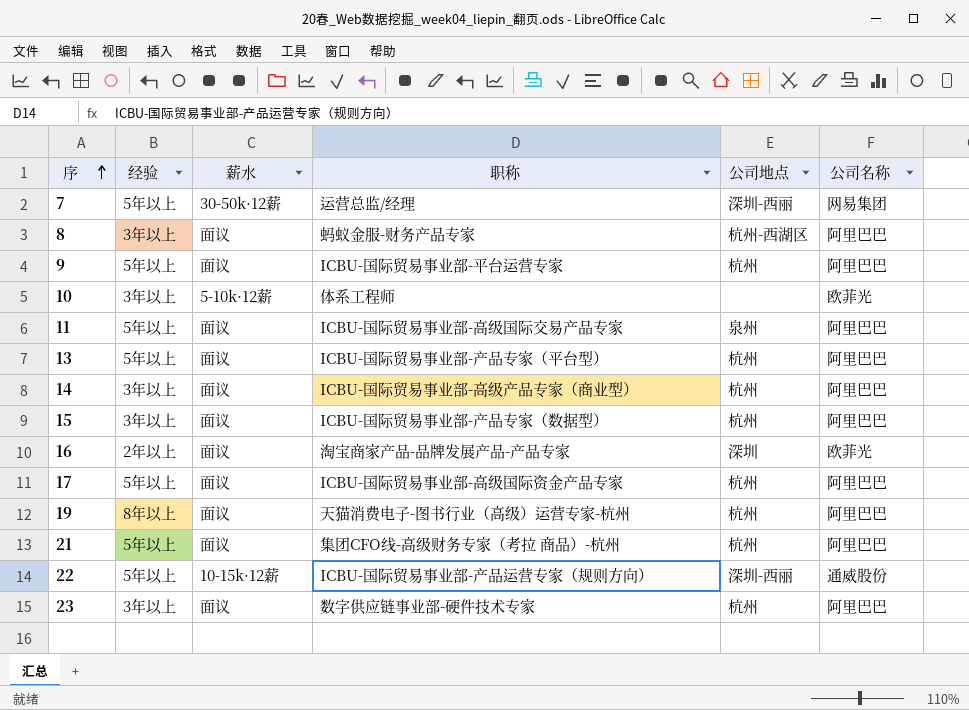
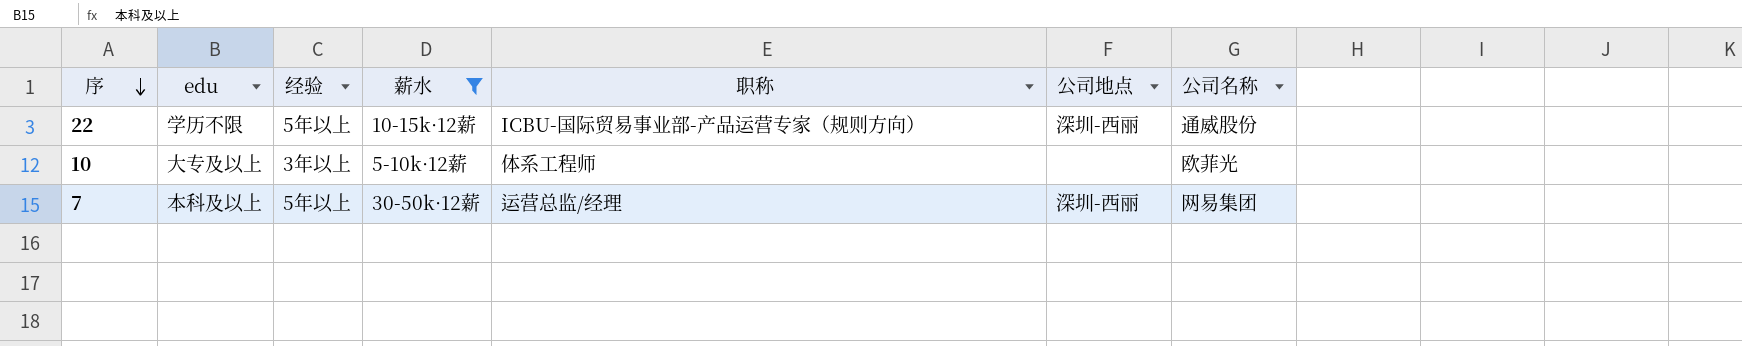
filter: none -> 薪水 != 面议
row order: 序 ascending -> 序 descending
column edu | position: none -> 2

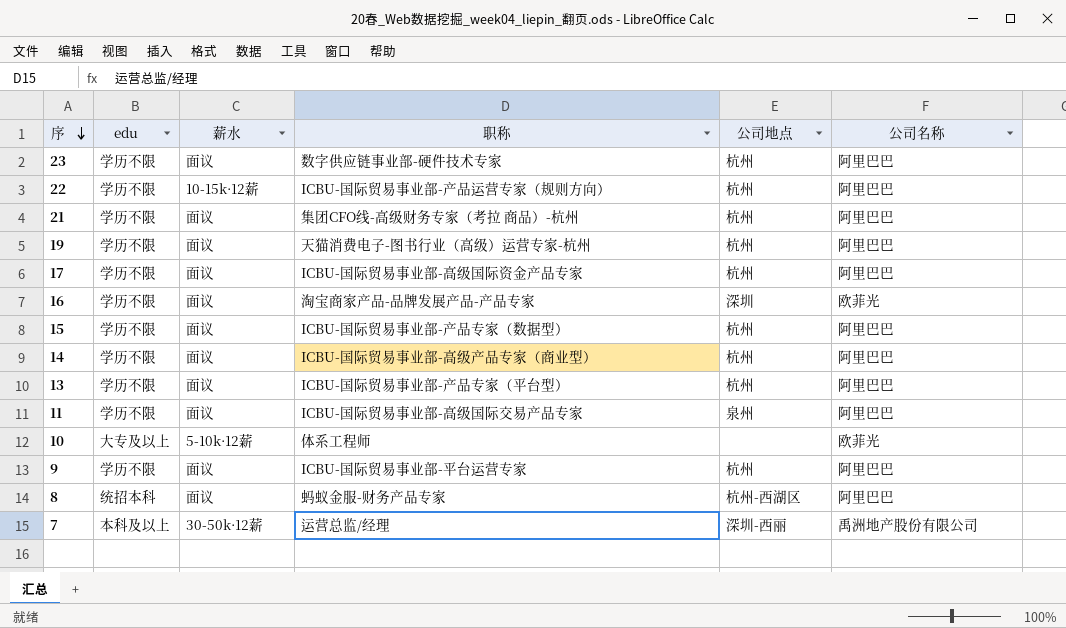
filter: 薪水 != 面议 -> none
column 经验 | position: 3 -> none
22 | 公司地点: 深圳-西丽 -> 杭州
22 | 公司名称: 通威股份 -> 阿里巴巴
7 | 公司名称: 网易集团 -> 禹洲地产股份有限公司

